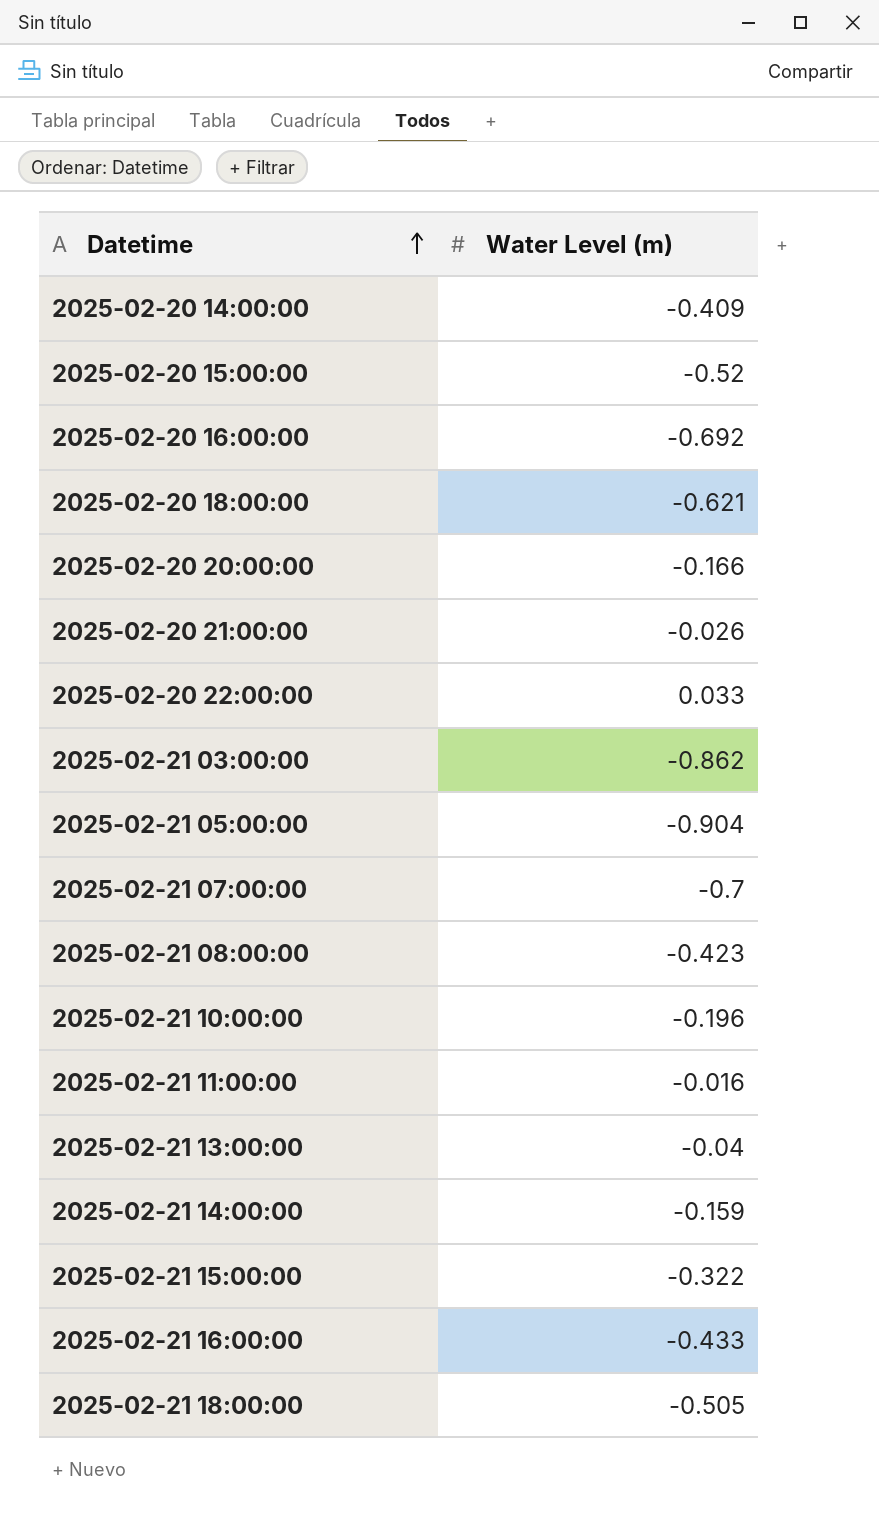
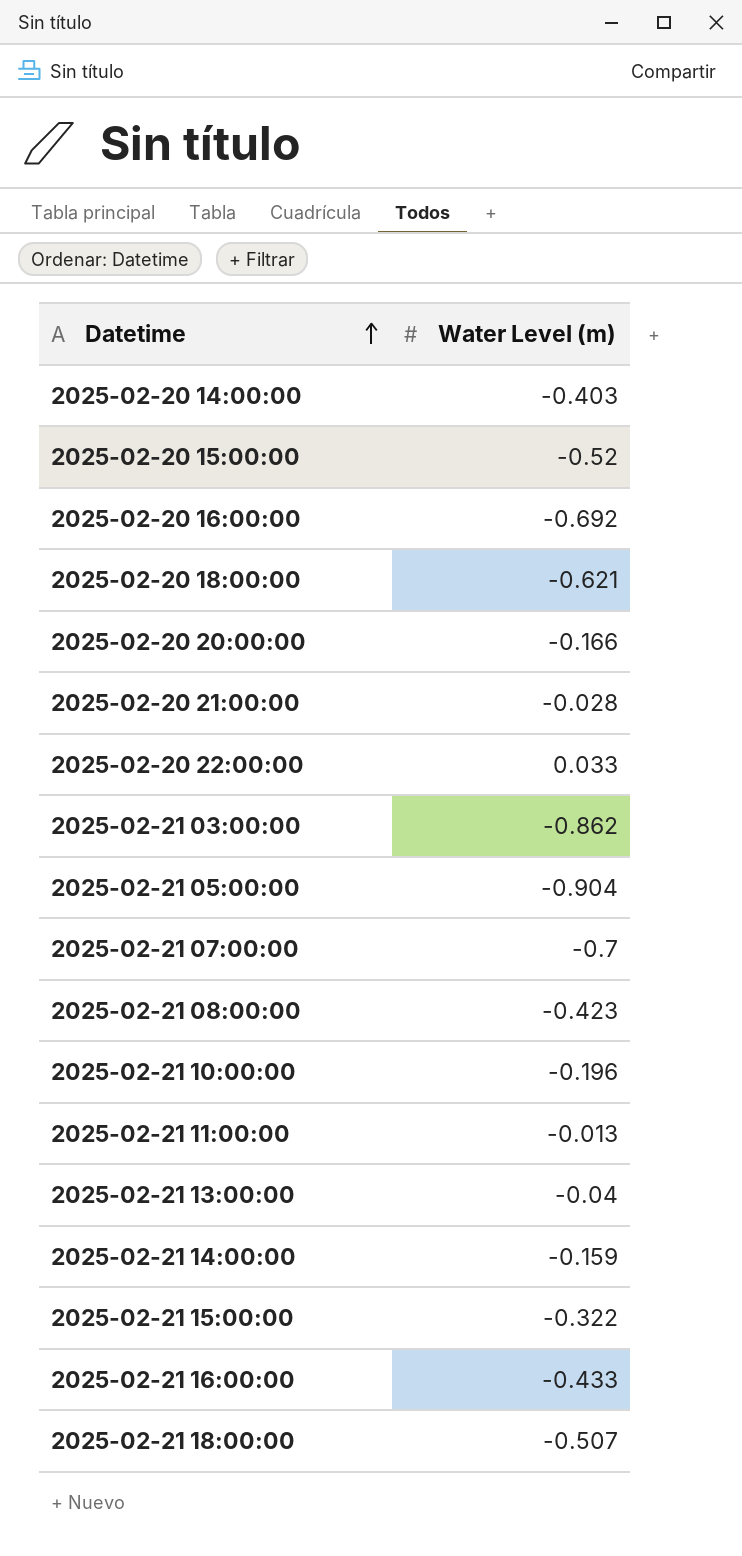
2025-02-20 14:00:00 | Water Level (m): -0.409 -> -0.403
2025-02-20 21:00:00 | Water Level (m): -0.026 -> -0.028
2025-02-21 11:00:00 | Water Level (m): -0.016 -> -0.013
2025-02-21 18:00:00 | Water Level (m): -0.505 -> -0.507

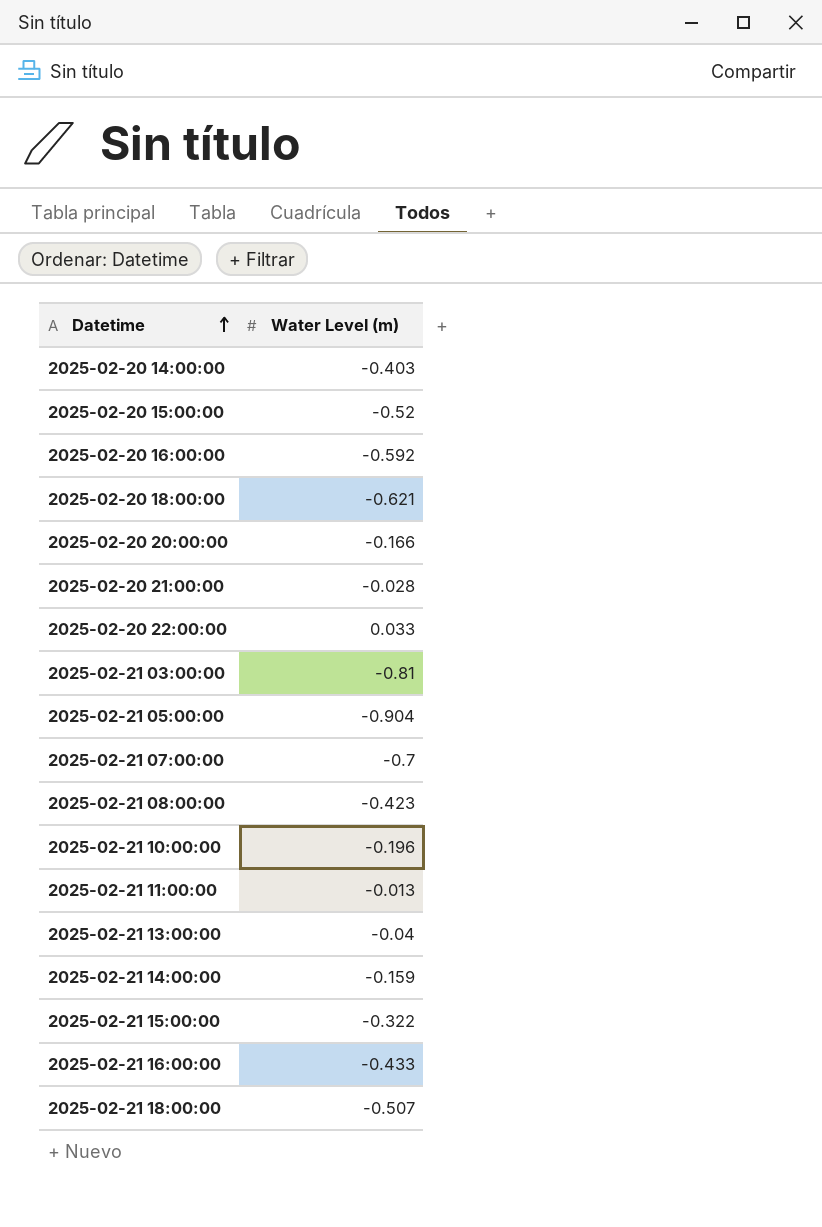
2025-02-20 16:00:00 | Water Level (m): -0.692 -> -0.592
2025-02-21 03:00:00 | Water Level (m): -0.862 -> -0.81

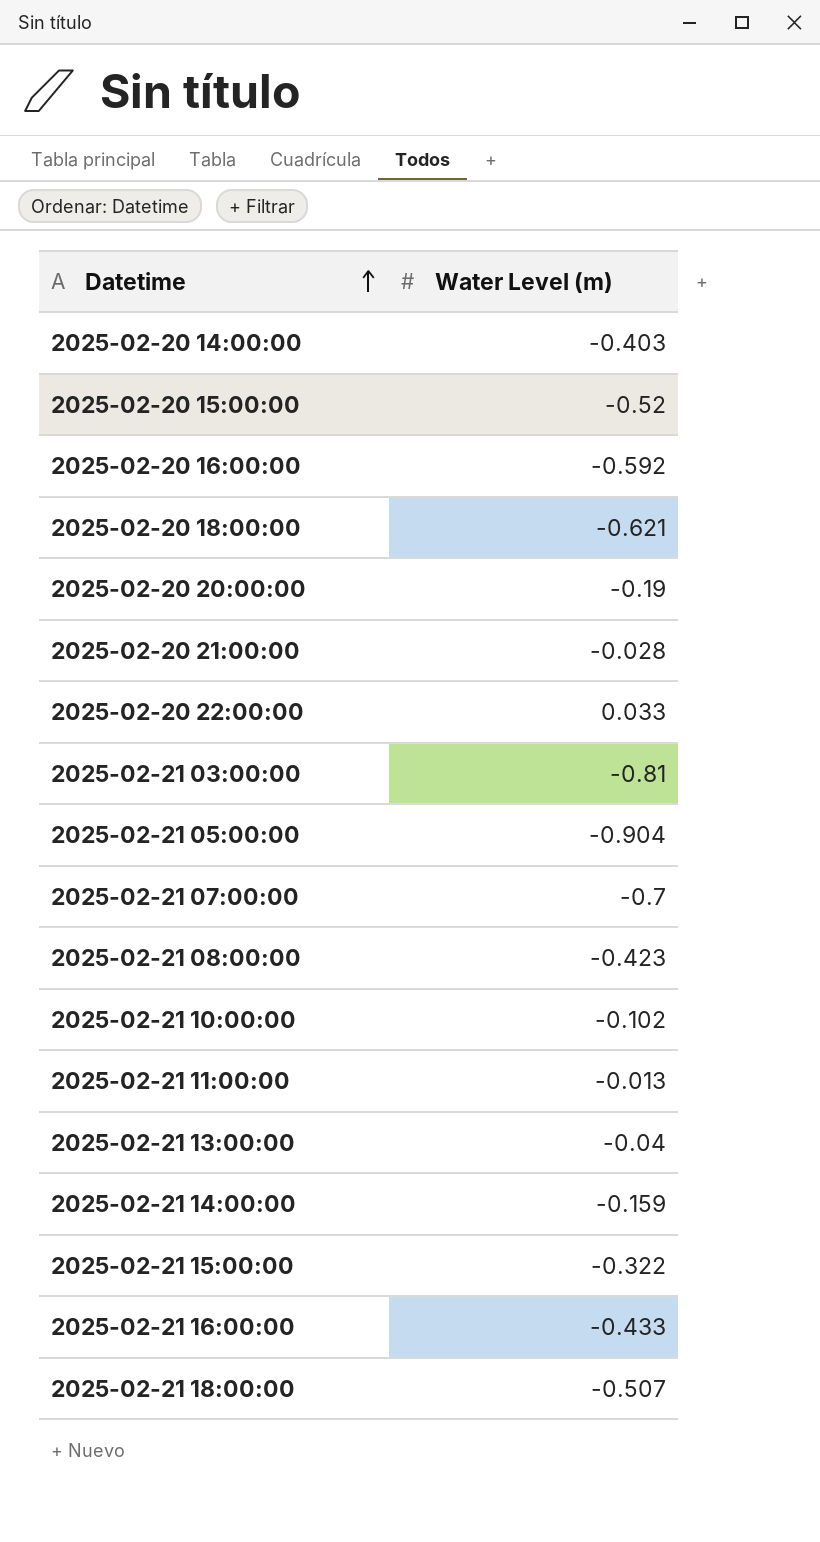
2025-02-20 20:00:00 | Water Level (m): -0.166 -> -0.19
2025-02-21 10:00:00 | Water Level (m): -0.196 -> -0.102

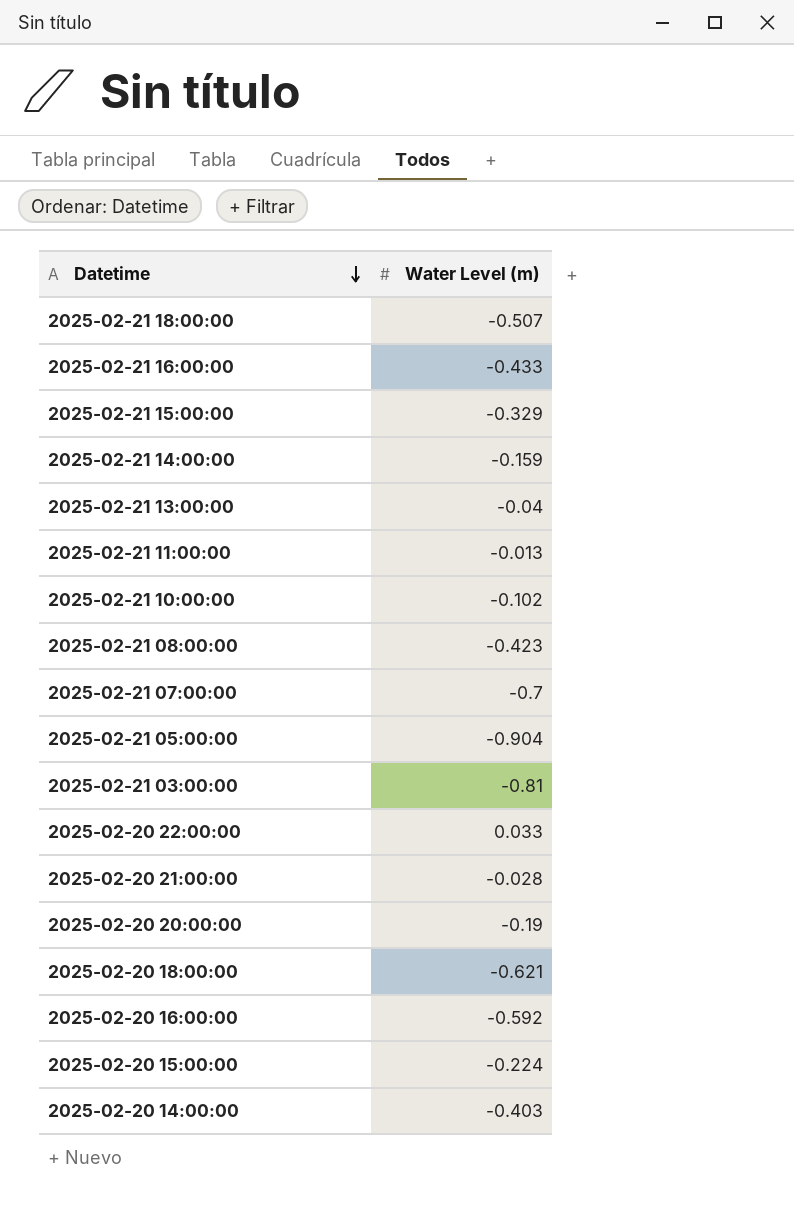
row order: Datetime ascending -> Datetime descending
2025-02-21 15:00:00 | Water Level (m): -0.322 -> -0.329
2025-02-20 15:00:00 | Water Level (m): -0.52 -> -0.224

